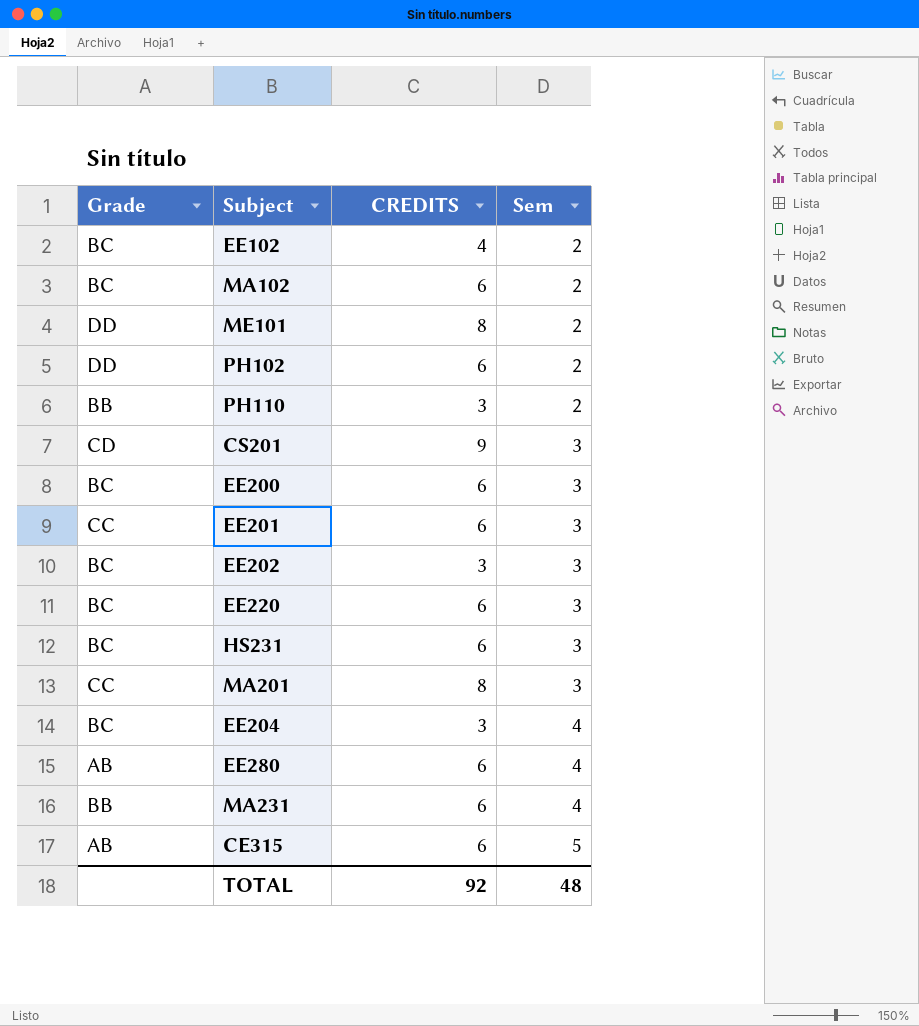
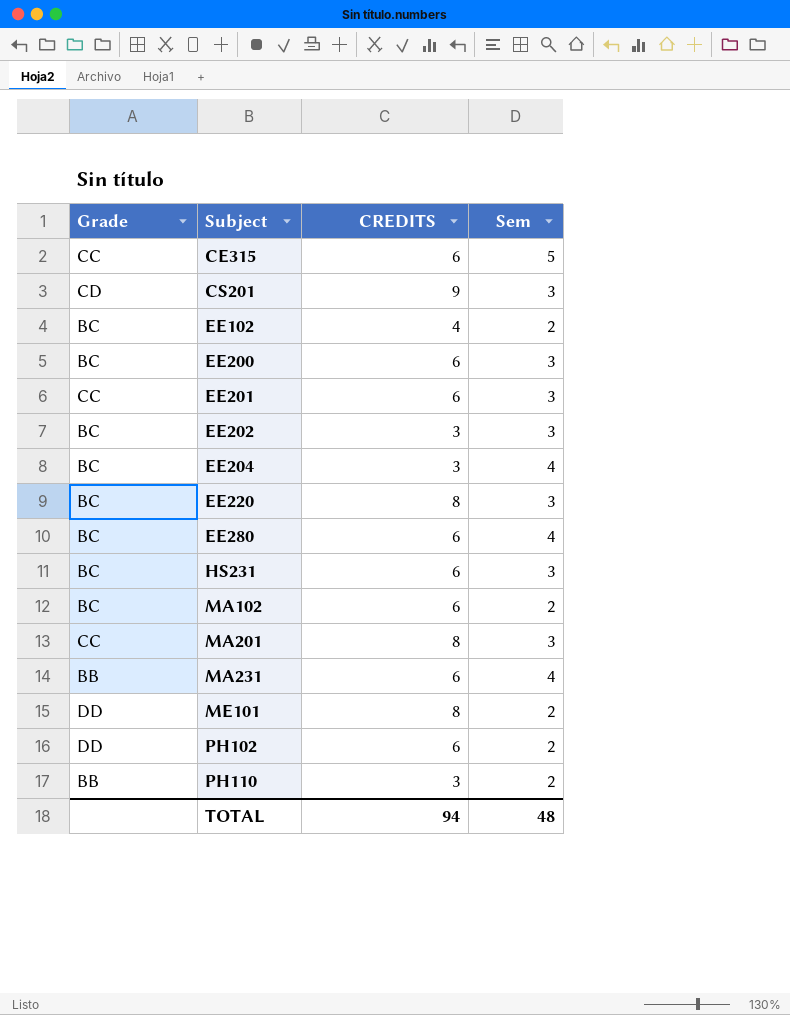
row order: Sem ascending -> Subject ascending
CE315 | Grade: AB -> CC
EE220 | CREDITS: 6 -> 8
EE280 | Grade: AB -> BC
TOTAL | CREDITS: 92 -> 94

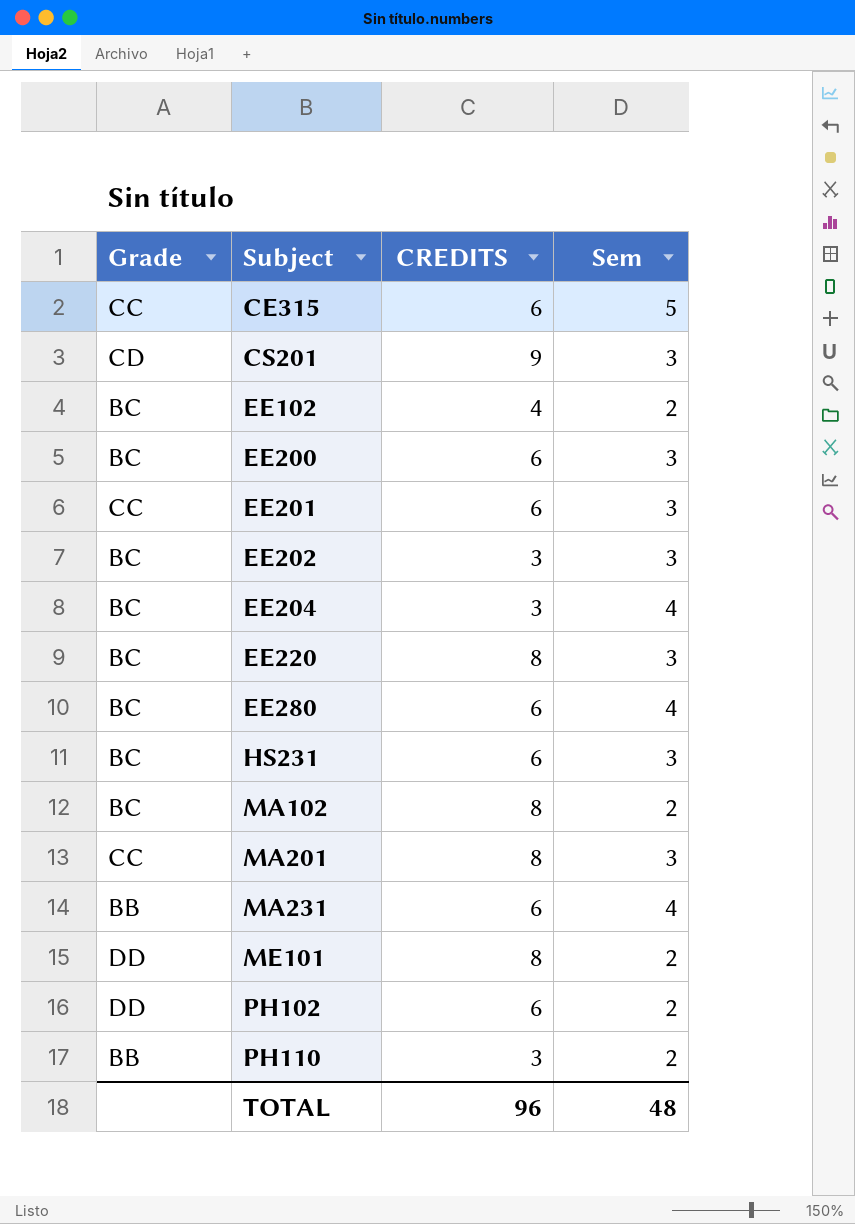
MA102 | CREDITS: 6 -> 8
TOTAL | CREDITS: 94 -> 96

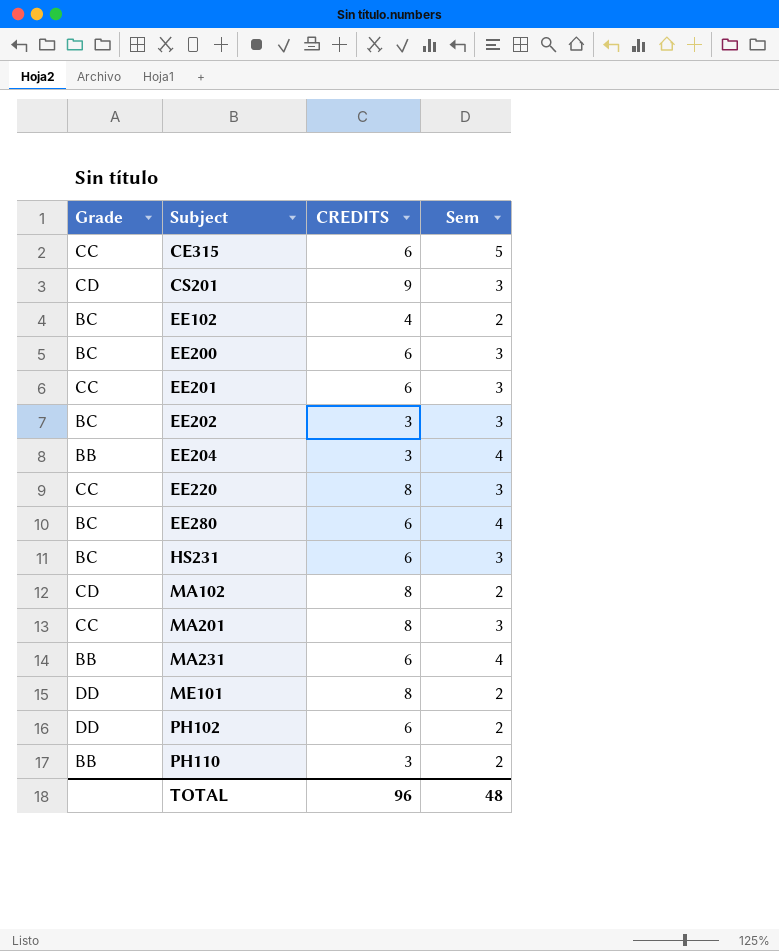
EE204 | Grade: BC -> BB
EE220 | Grade: BC -> CC
MA102 | Grade: BC -> CD

